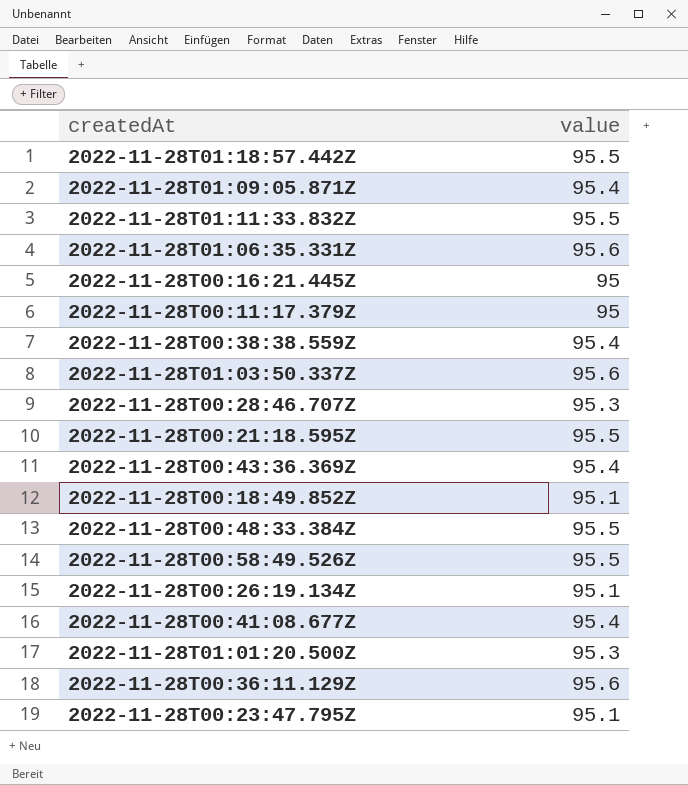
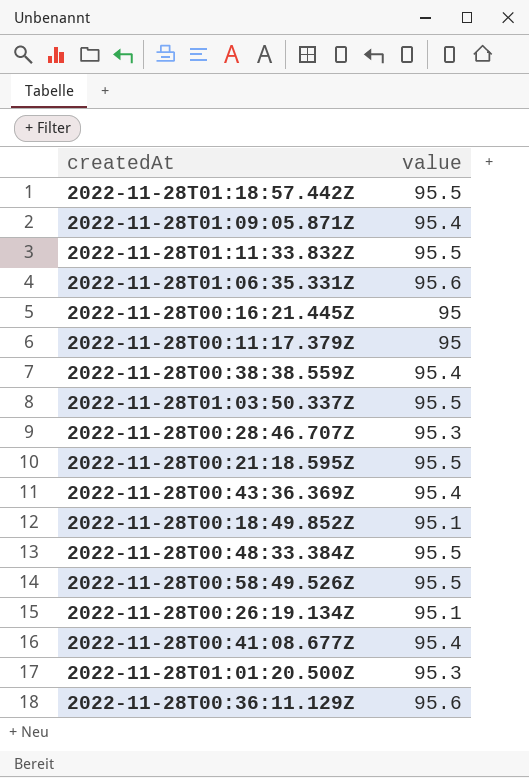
row 2022-11-28T00:23:47.795Z: 95.1 -> none
2022-11-28T01:03:50.337Z | value: 95.6 -> 95.5

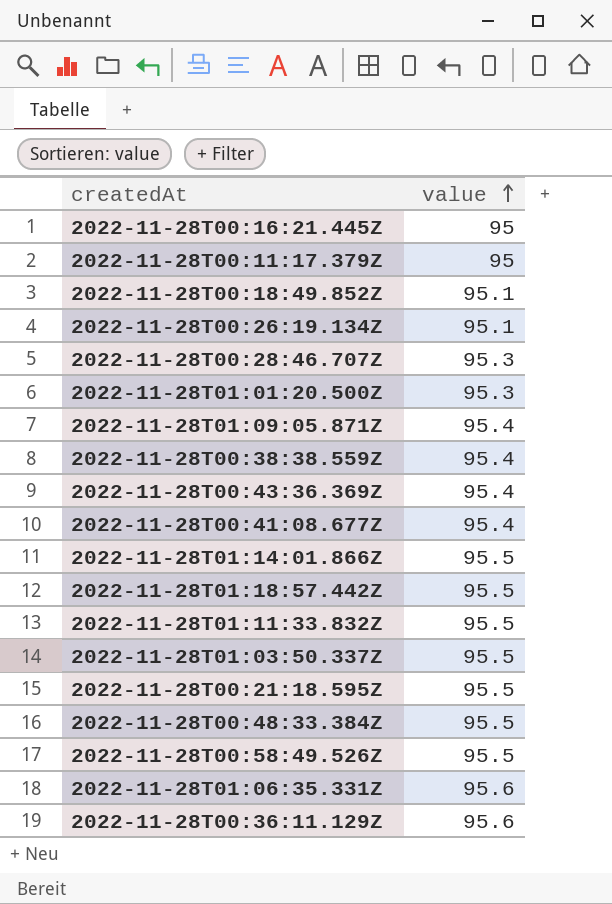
row order: none -> value ascending
row 2022-11-28T01:14:01.866Z: none -> 95.5

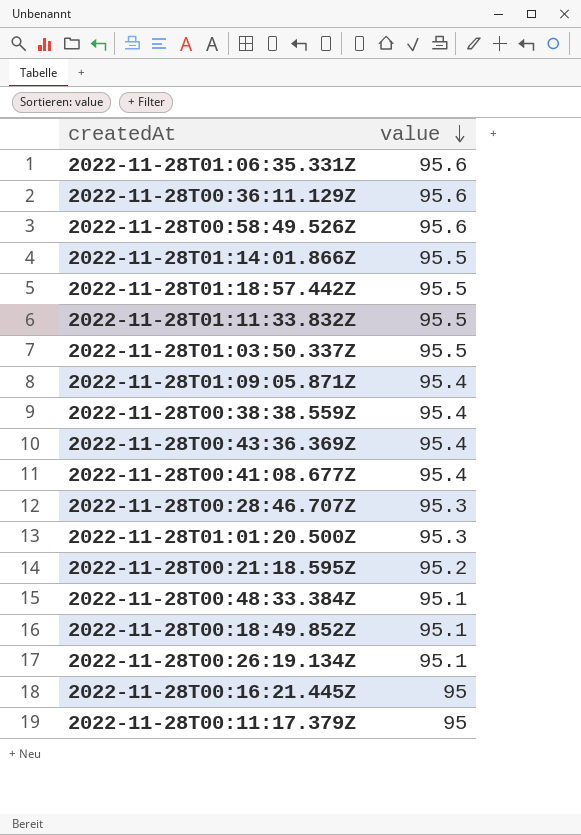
row order: value ascending -> value descending
2022-11-28T00:58:49.526Z | value: 95.5 -> 95.6
2022-11-28T00:21:18.595Z | value: 95.5 -> 95.2
2022-11-28T00:48:33.384Z | value: 95.5 -> 95.1

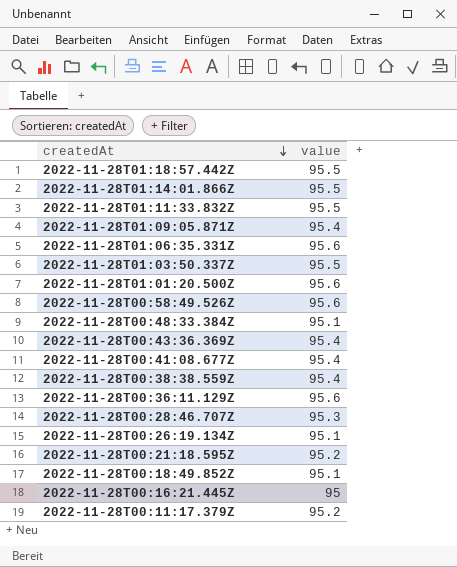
row order: value descending -> createdAt descending
2022-11-28T01:01:20.500Z | value: 95.3 -> 95.6
2022-11-28T00:11:17.379Z | value: 95 -> 95.2

